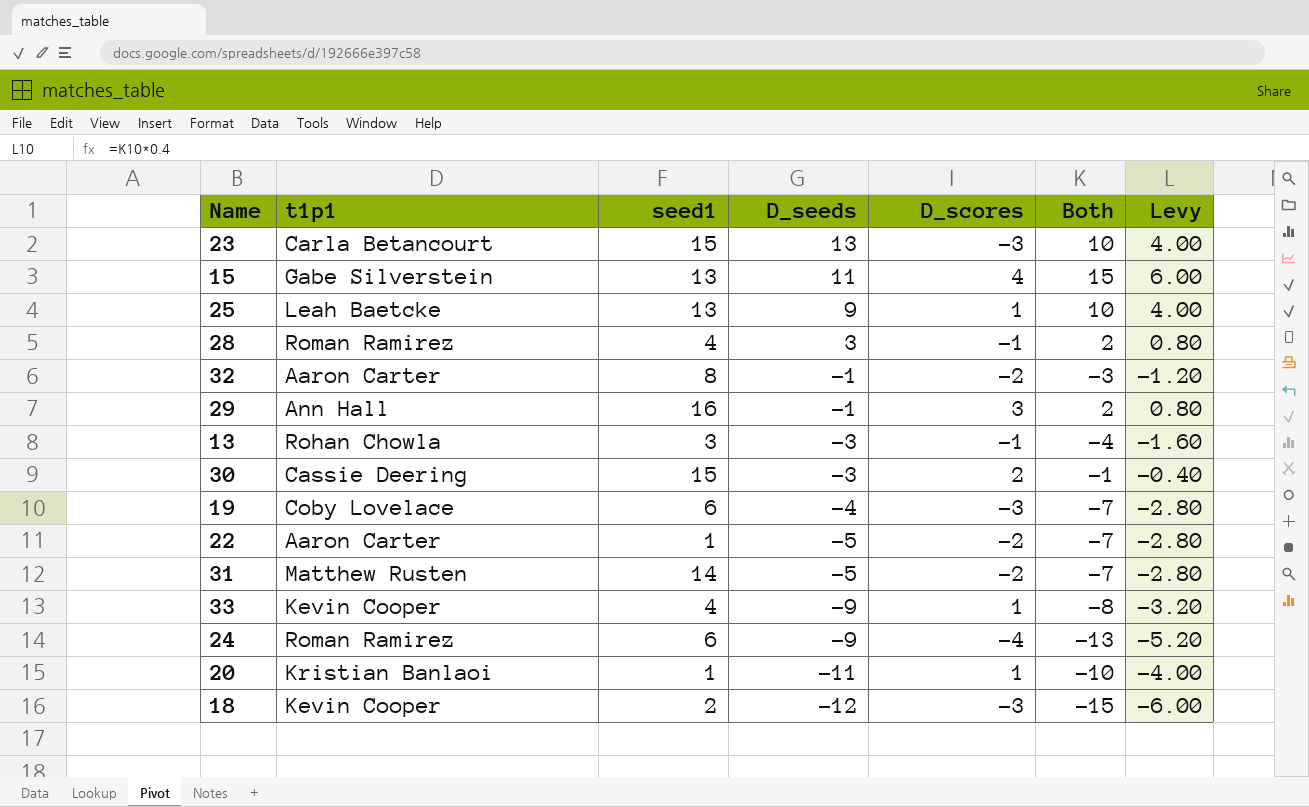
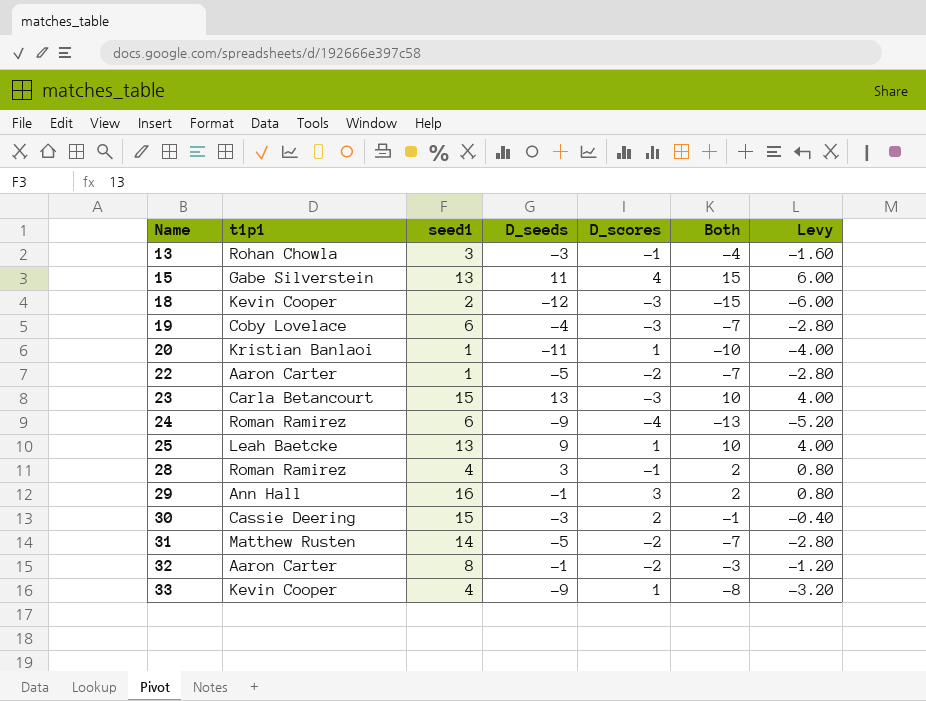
row order: D_seeds descending -> Name ascending

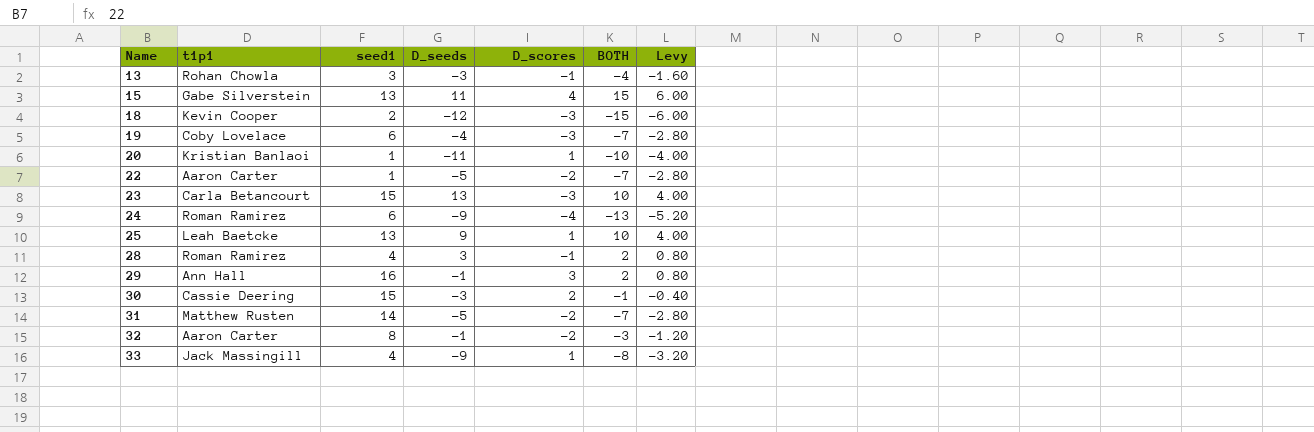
column name: Both -> BOTH
33 | t1p1: Kevin Cooper -> Jack Massingill

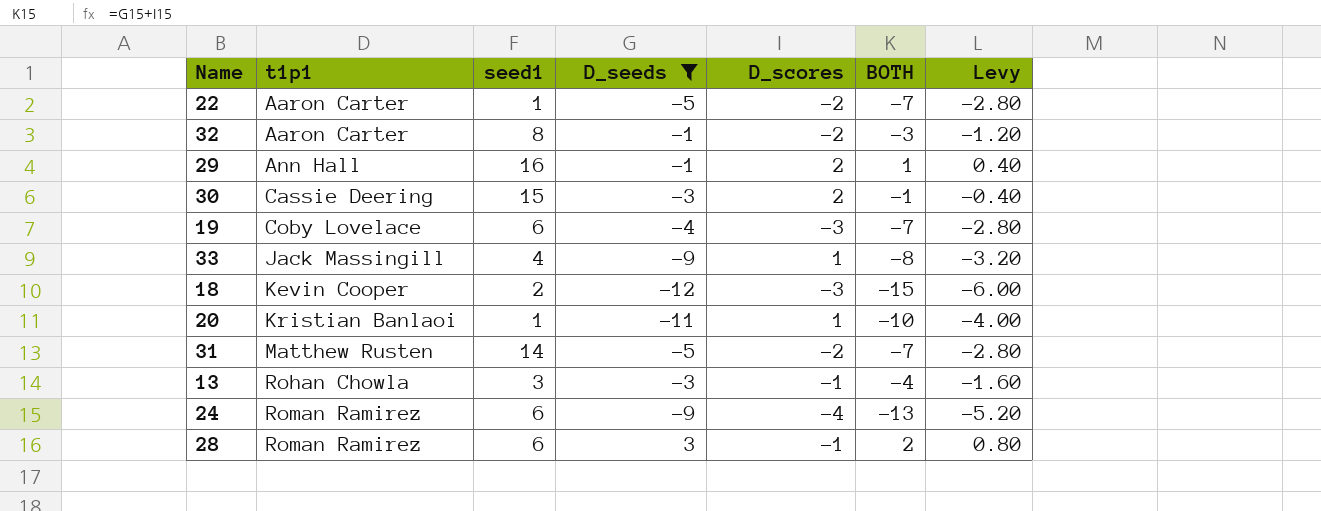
filter: none -> D_seeds <= 3
row order: Name ascending -> t1p1 ascending
29 | D_scores: 3 -> 2
29 | BOTH: 2 -> 1
29 | Levy: 0.80 -> 0.40
28 | seed1: 4 -> 6

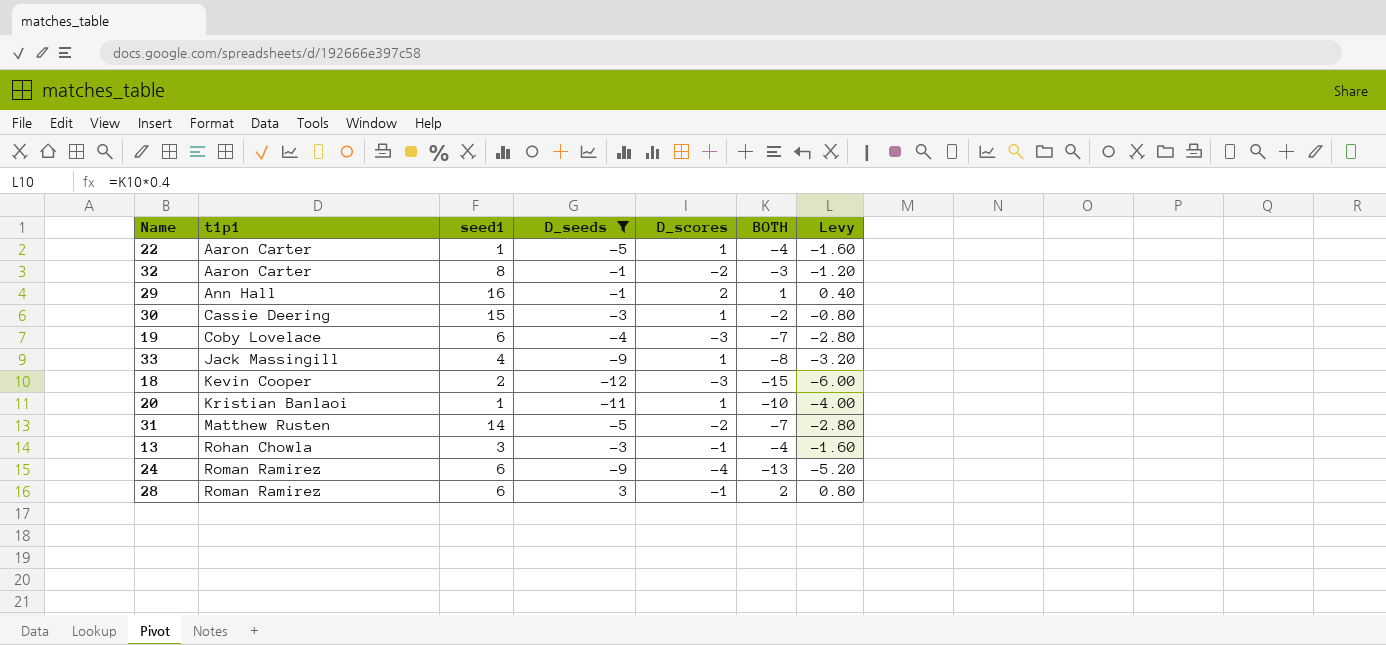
22 | D_scores: -2 -> 1
22 | BOTH: -7 -> -4
22 | Levy: -2.80 -> -1.60
30 | D_scores: 2 -> 1
30 | BOTH: -1 -> -2
30 | Levy: -0.40 -> -0.80

